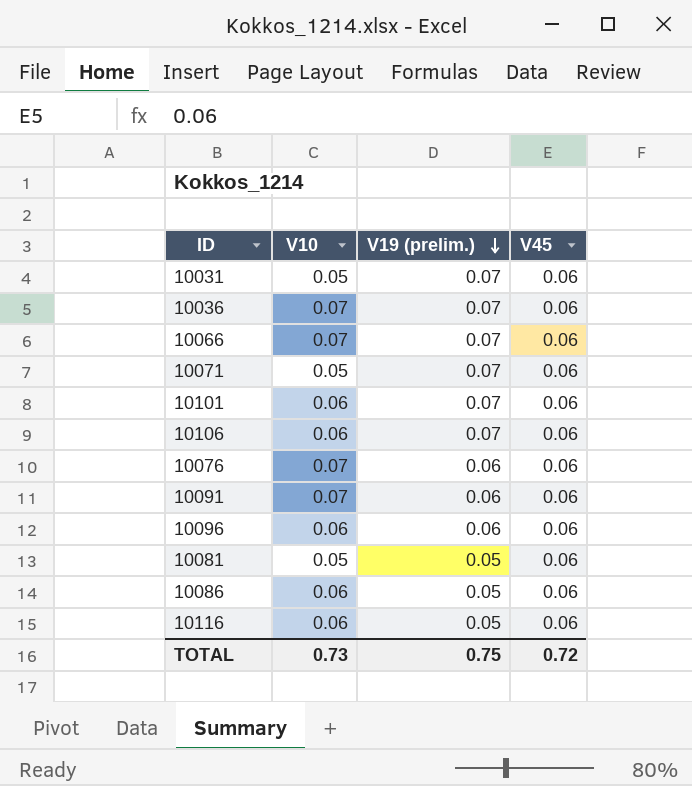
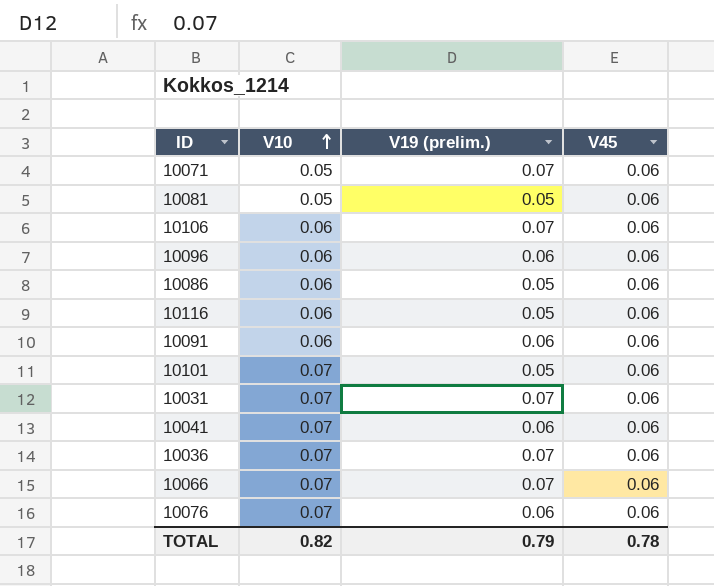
row order: V19 (prelim.) descending -> V10 ascending
10091 | V10: 0.07 -> 0.06
10101 | V10: 0.06 -> 0.07
10101 | V19 (prelim.): 0.07 -> 0.05
10031 | V10: 0.05 -> 0.07
row 10041: none -> 0.07 | 0.06 | 0.06
TOTAL | V10: 0.73 -> 0.82
TOTAL | V19 (prelim.): 0.75 -> 0.79
TOTAL | V45: 0.72 -> 0.78

